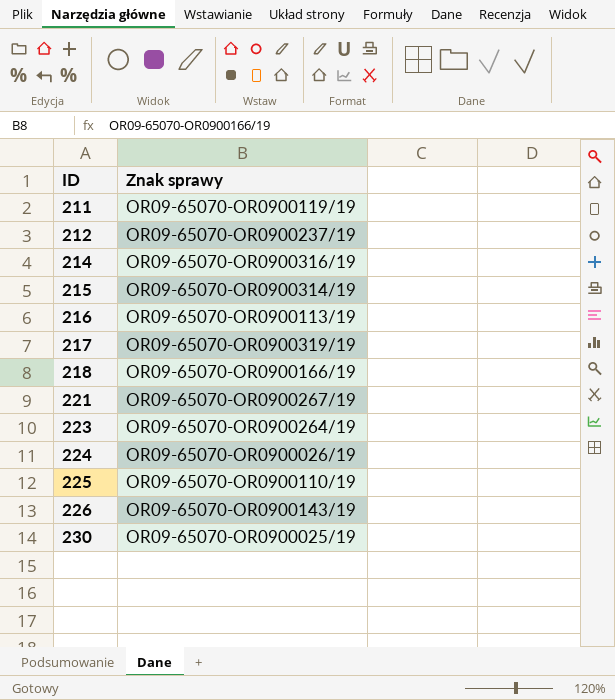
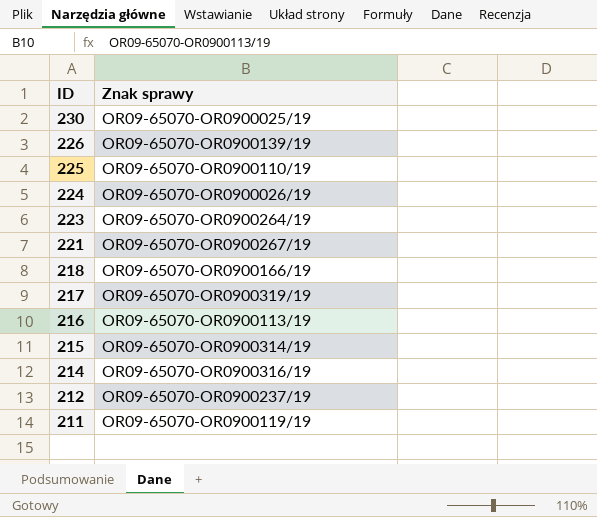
row order: ID ascending -> ID descending
226 | Znak sprawy: OR09-65070-OR0900143/19 -> OR09-65070-OR0900139/19

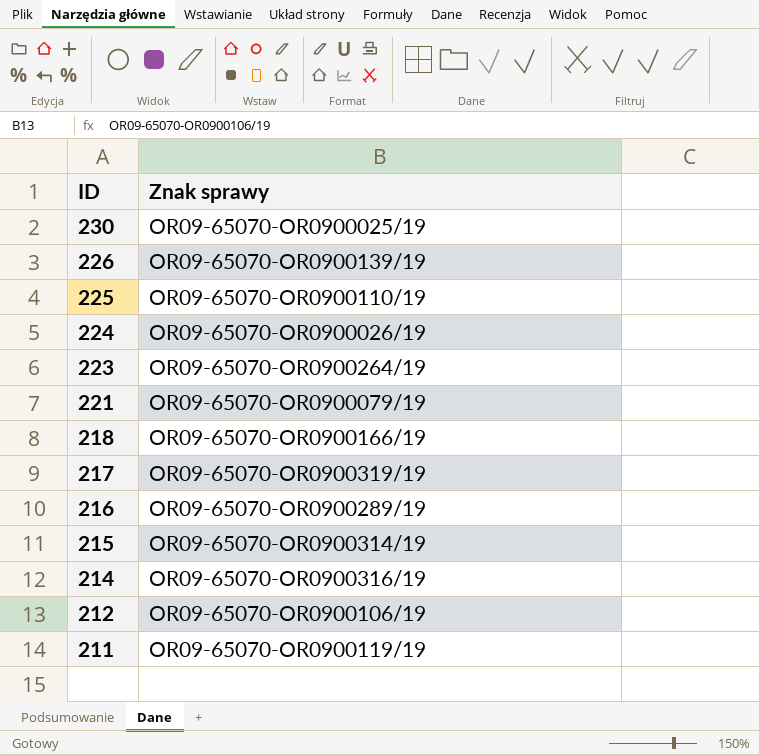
221 | Znak sprawy: OR09-65070-OR0900267/19 -> OR09-65070-OR0900079/19
216 | Znak sprawy: OR09-65070-OR0900113/19 -> OR09-65070-OR0900289/19
212 | Znak sprawy: OR09-65070-OR0900237/19 -> OR09-65070-OR0900106/19

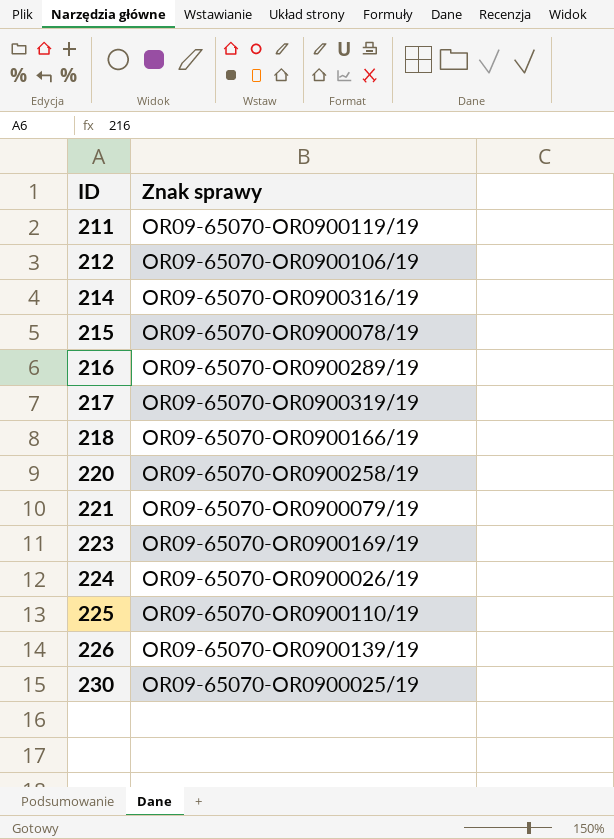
row order: ID descending -> ID ascending
215 | Znak sprawy: OR09-65070-OR0900314/19 -> OR09-65070-OR0900078/19
row 220: none -> OR09-65070-OR0900258/19
223 | Znak sprawy: OR09-65070-OR0900264/19 -> OR09-65070-OR0900169/19

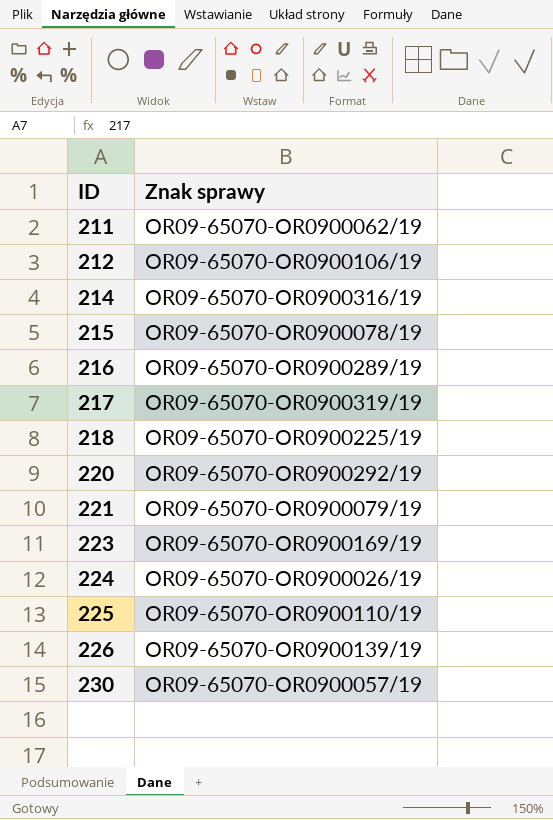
211 | Znak sprawy: OR09-65070-OR0900119/19 -> OR09-65070-OR0900062/19
218 | Znak sprawy: OR09-65070-OR0900166/19 -> OR09-65070-OR0900225/19
220 | Znak sprawy: OR09-65070-OR0900258/19 -> OR09-65070-OR0900292/19
230 | Znak sprawy: OR09-65070-OR0900025/19 -> OR09-65070-OR0900057/19

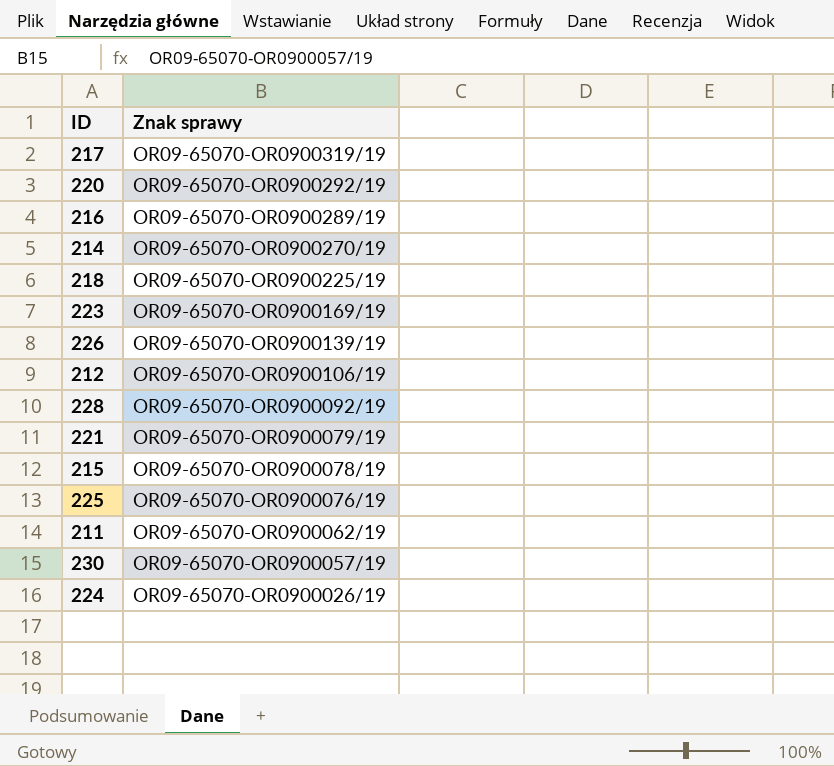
row order: ID ascending -> Znak sprawy descending
214 | Znak sprawy: OR09-65070-OR0900316/19 -> OR09-65070-OR0900270/19
row 228: none -> OR09-65070-OR0900092/19
225 | Znak sprawy: OR09-65070-OR0900110/19 -> OR09-65070-OR0900076/19

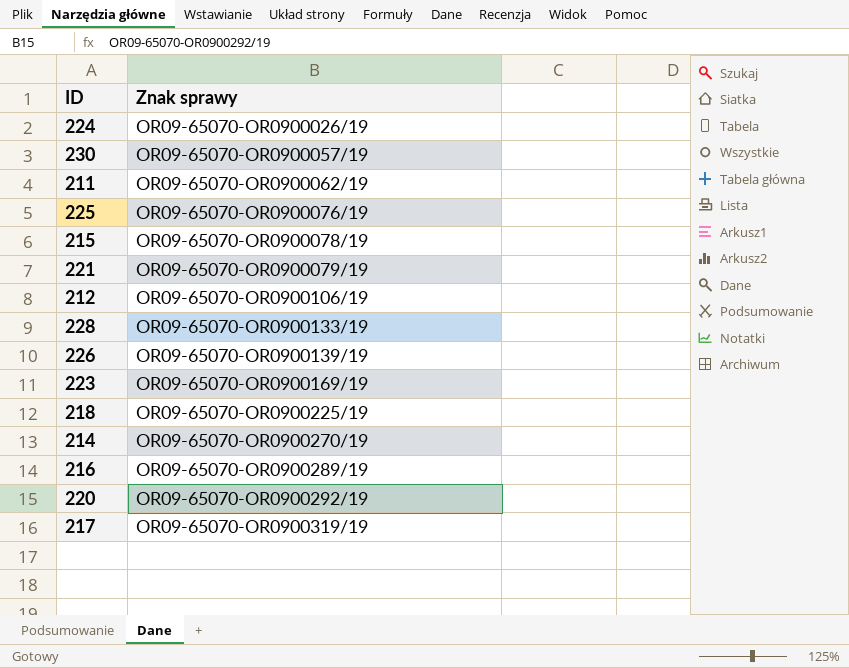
row order: Znak sprawy descending -> Znak sprawy ascending
228 | Znak sprawy: OR09-65070-OR0900092/19 -> OR09-65070-OR0900133/19

